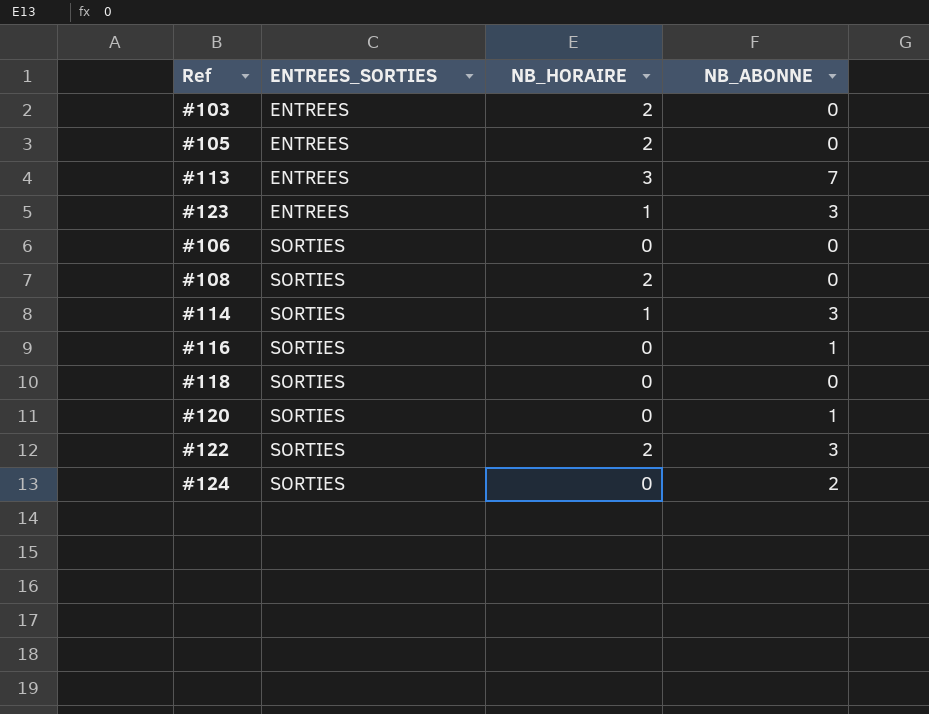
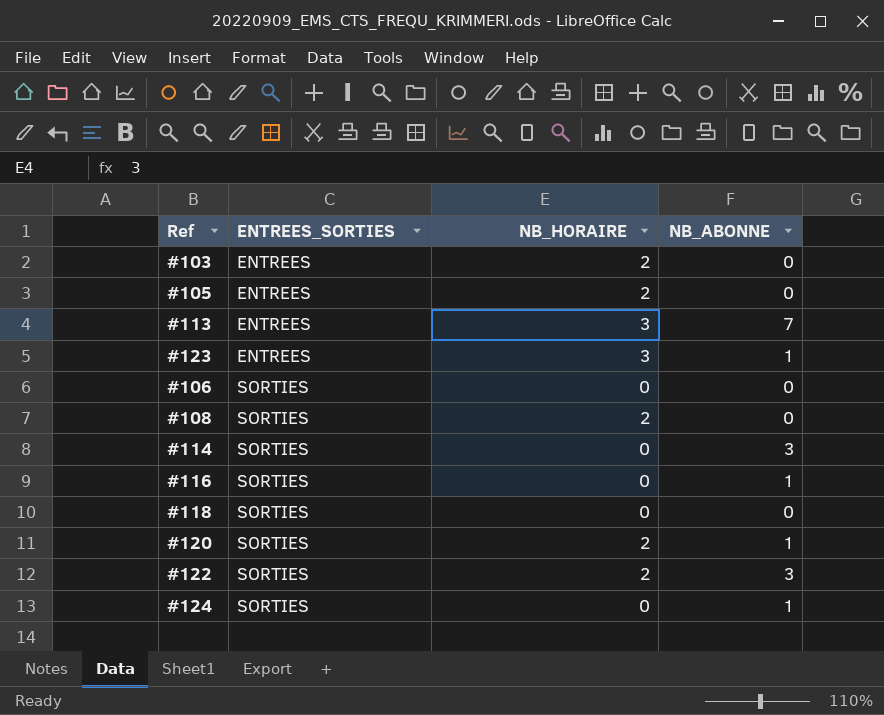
#123 | NB_HORAIRE: 1 -> 3
#123 | NB_ABONNE: 3 -> 1
#114 | NB_HORAIRE: 1 -> 0
#120 | NB_HORAIRE: 0 -> 2
#124 | NB_ABONNE: 2 -> 1

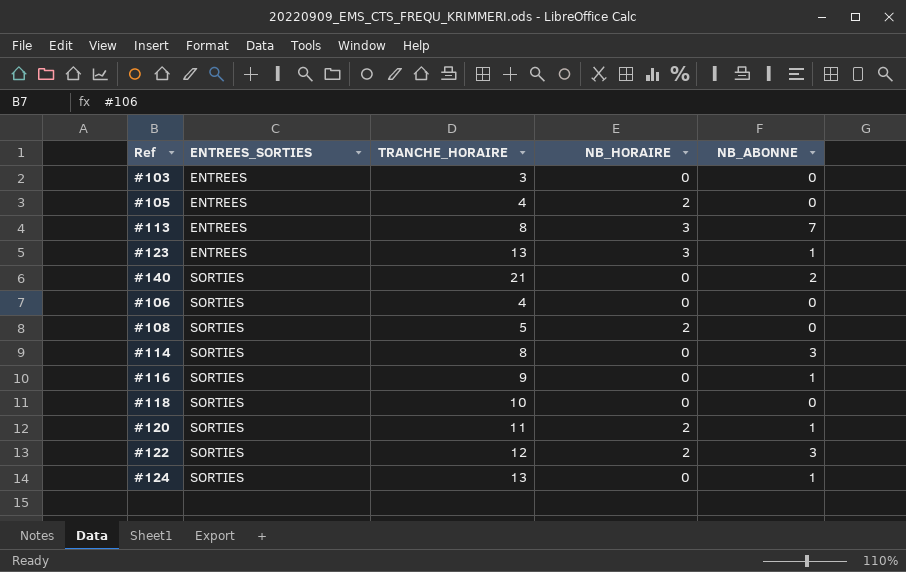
column TRANCHE_HORAIRE | position: none -> 3
#103 | NB_HORAIRE: 2 -> 0
row #140: none -> SORTIES | 21 | 0 | 2

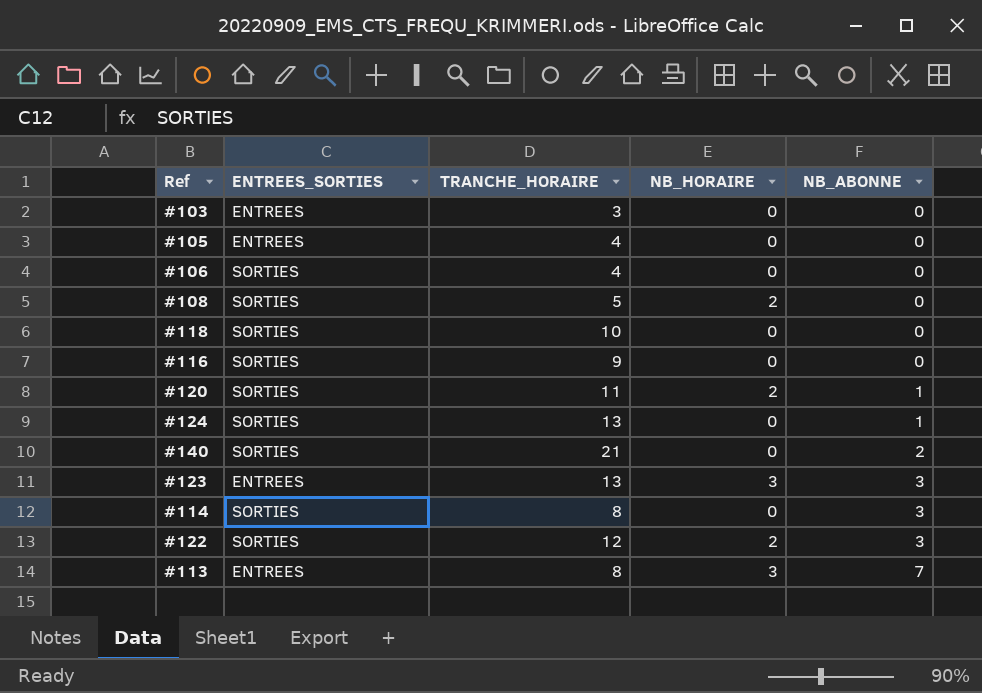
row order: ENTREES_SORTIES ascending -> NB_ABONNE ascending
#105 | NB_HORAIRE: 2 -> 0
#116 | NB_ABONNE: 1 -> 0
#123 | NB_ABONNE: 1 -> 3

